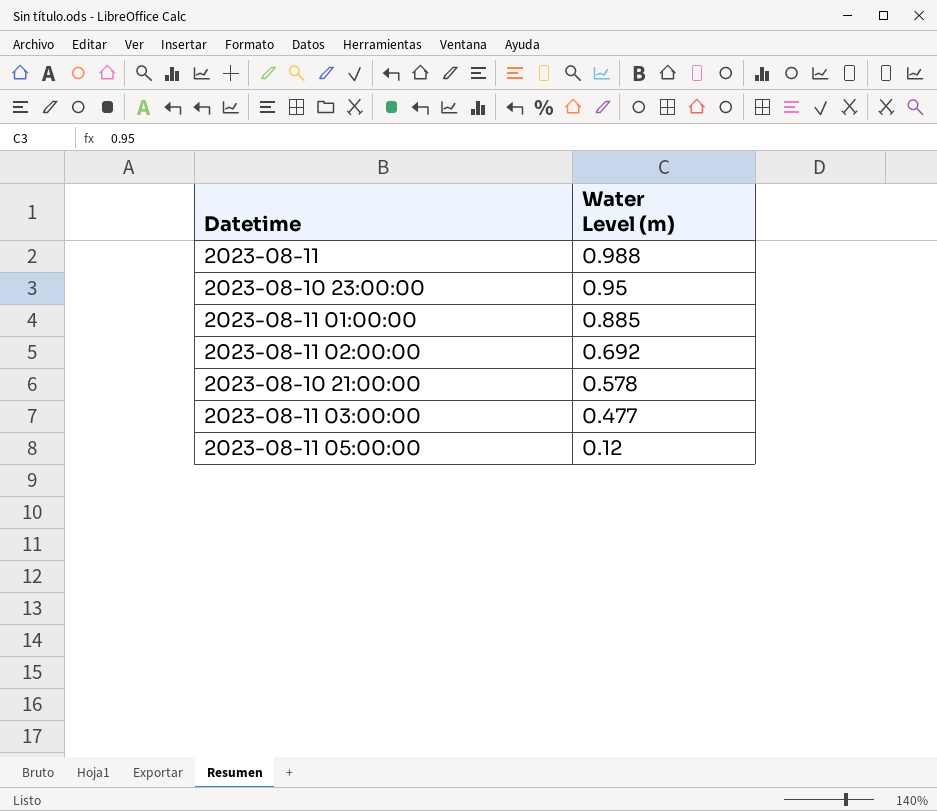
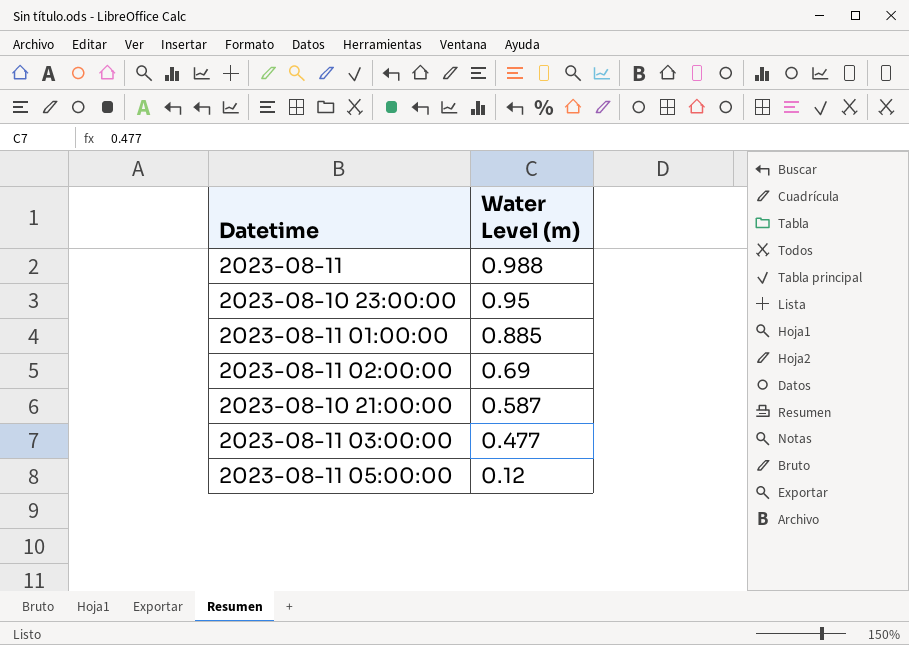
2023-08-11 02:00:00 | Water Level (m): 0.692 -> 0.69
2023-08-10 21:00:00 | Water Level (m): 0.578 -> 0.587

